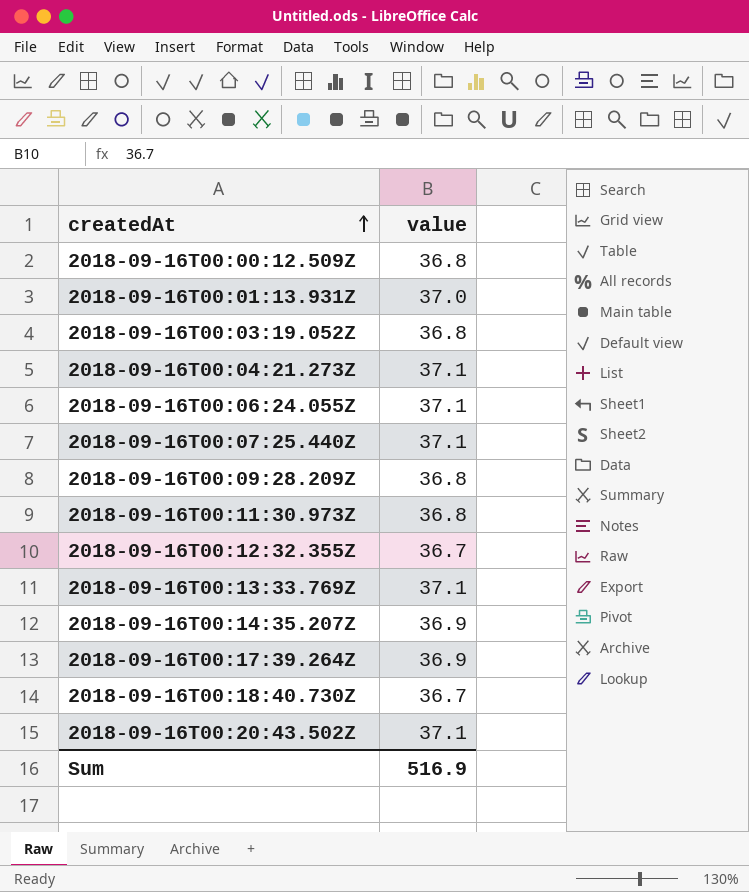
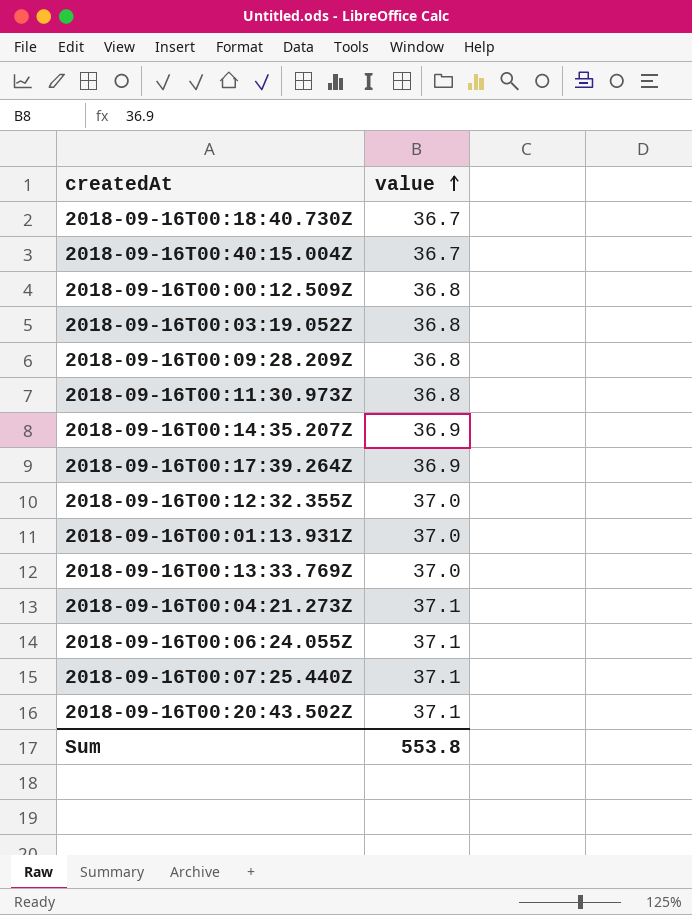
row order: createdAt ascending -> value ascending
row 2018-09-16T00:40:15.004Z: none -> 36.7
2018-09-16T00:12:32.355Z | value: 36.7 -> 37.0
2018-09-16T00:13:33.769Z | value: 37.1 -> 37.0
Sum | value: 516.9 -> 553.8

